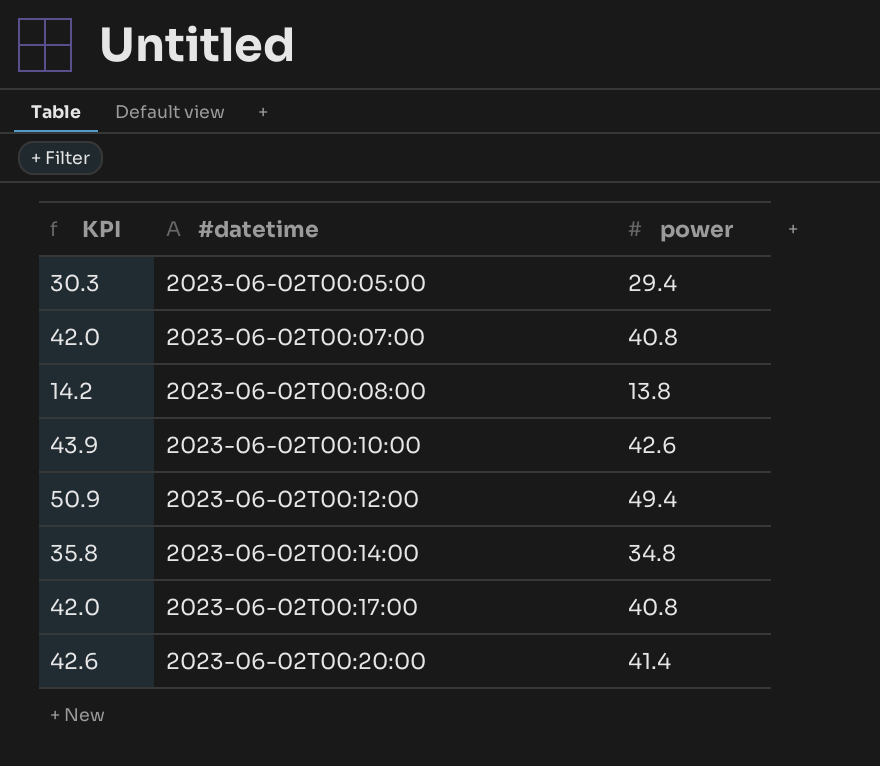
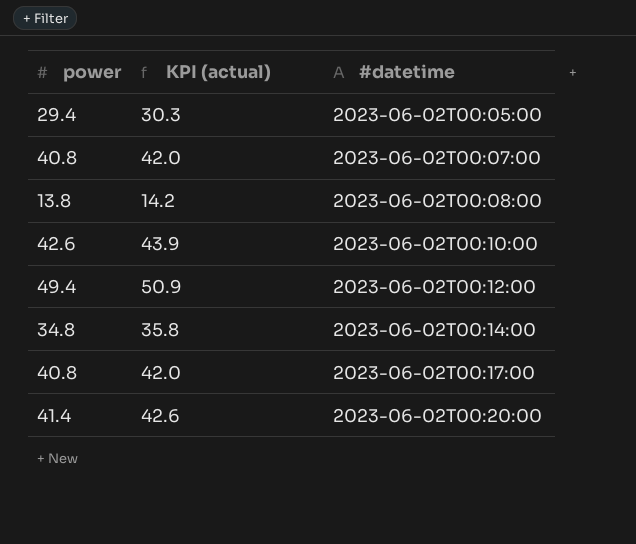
column power | position: 3 -> 1
column name: KPI -> KPI (actual)

